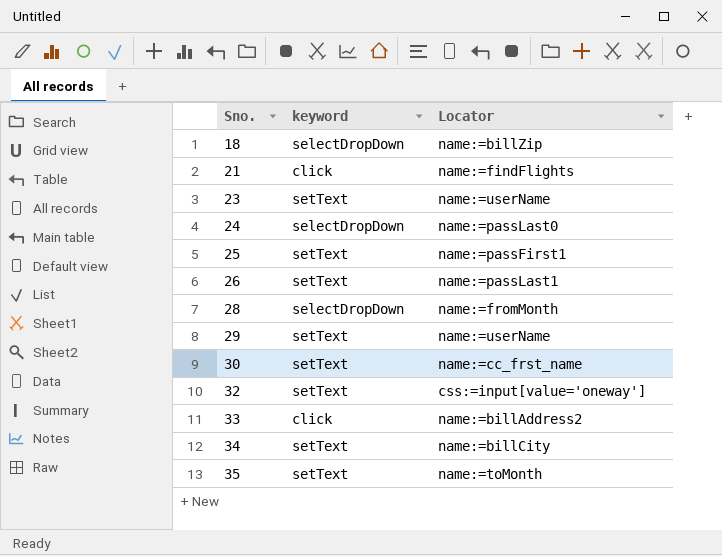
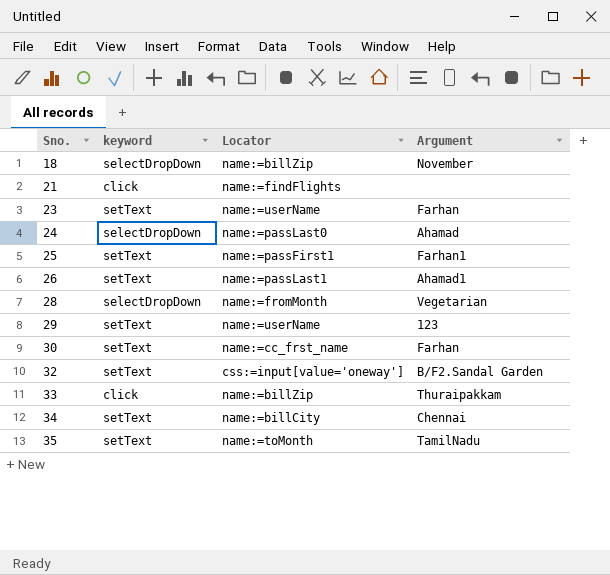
column Argument | position: none -> 4
33 | Locator: name:=billAddress2 -> name:=billZip

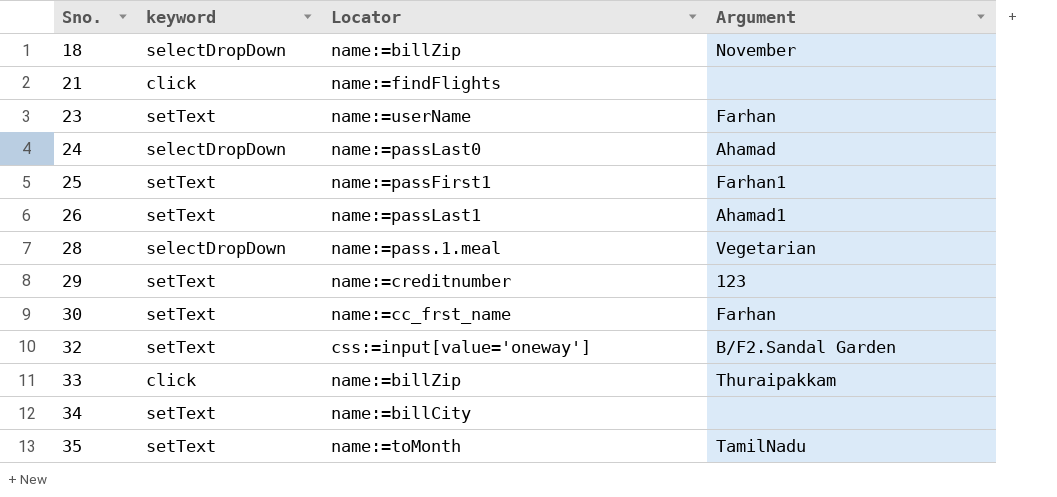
28 | Locator: name:=fromMonth -> name:=pass.1.meal
29 | Locator: name:=userName -> name:=creditnumber
34 | Argument: Chennai -> none

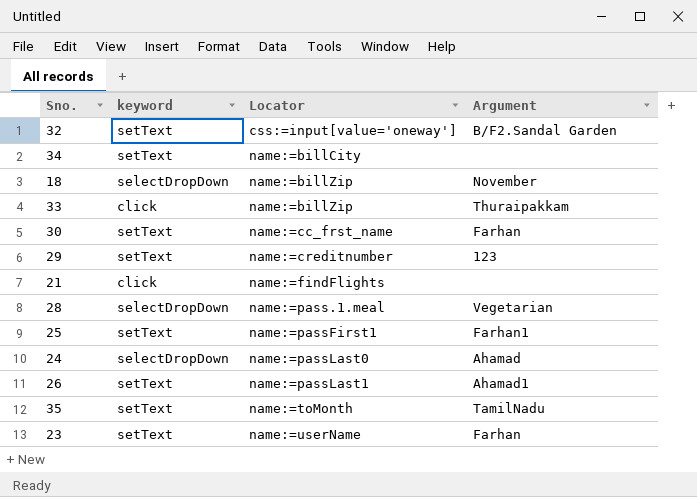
row order: Sno. ascending -> Locator ascending

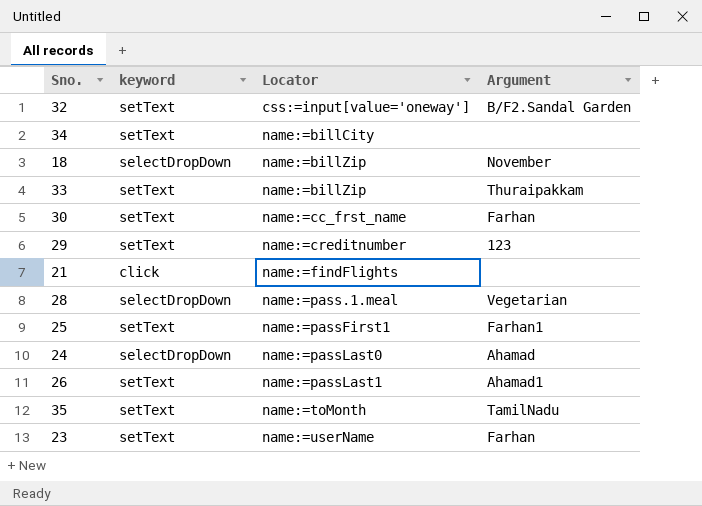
33 | keyword: click -> setText

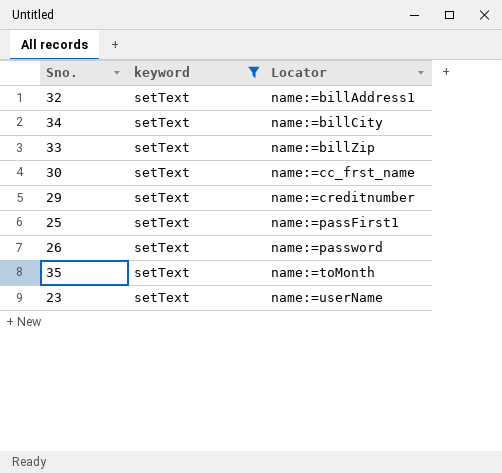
filter: none -> keyword = setText
column Argument | position: 4 -> none
32 | Locator: css:=input[value='oneway'] -> name:=billAddress1
26 | Locator: name:=passLast1 -> name:=password

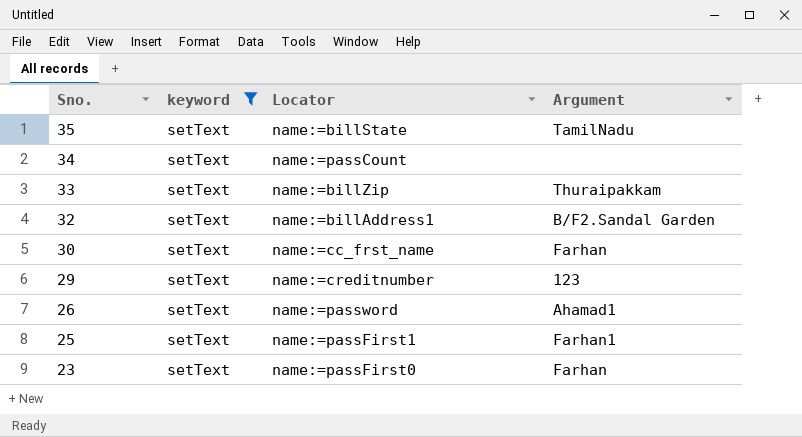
row order: Locator ascending -> Sno. descending
column Argument | position: none -> 4
35 | Locator: name:=toMonth -> name:=billState
34 | Locator: name:=billCity -> name:=passCount
23 | Locator: name:=userName -> name:=passFirst0

